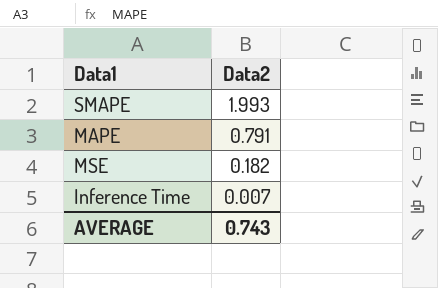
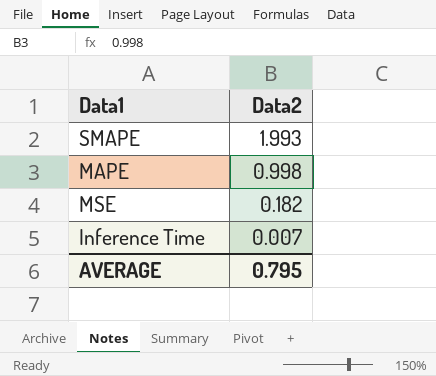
MAPE | Data2: 0.791 -> 0.998
AVERAGE | Data2: 0.743 -> 0.795

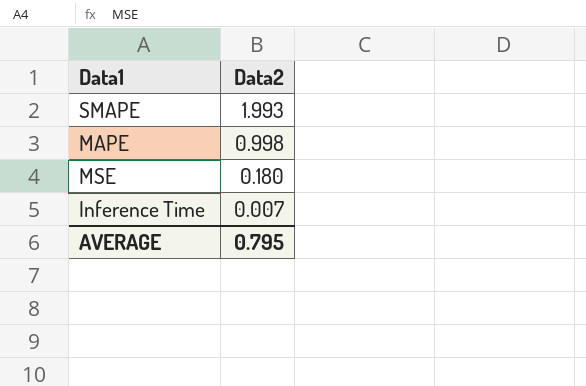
MSE | Data2: 0.182 -> 0.180

